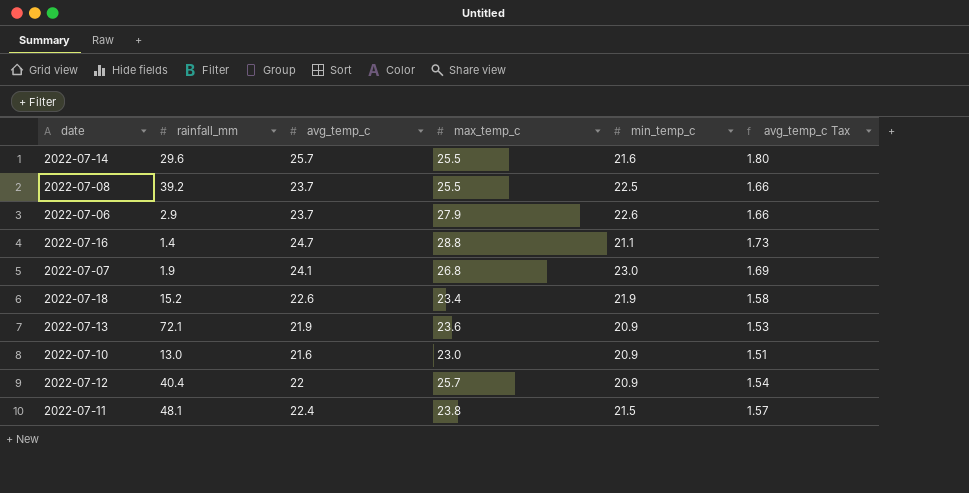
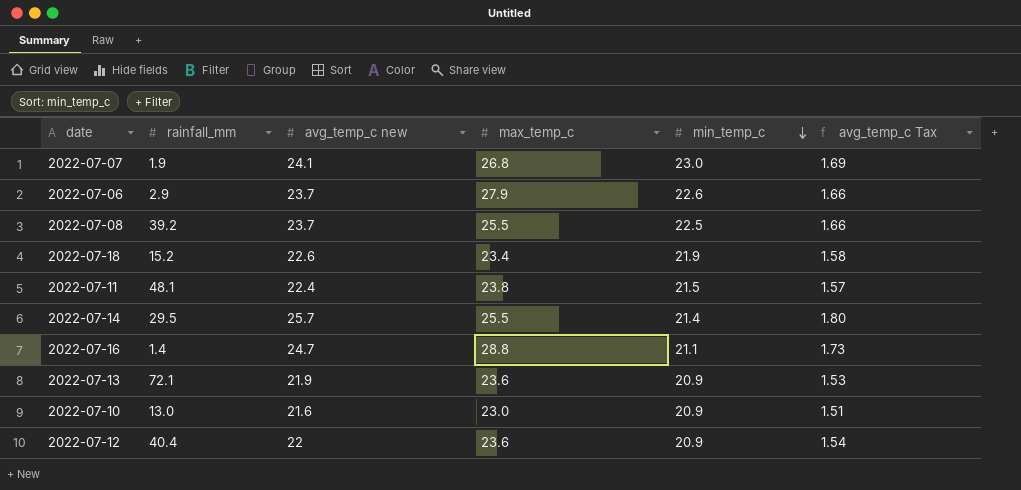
row order: none -> min_temp_c descending
column name: avg_temp_c -> avg_temp_c new
2022-07-14 | rainfall_mm: 29.6 -> 29.5
2022-07-14 | min_temp_c: 21.6 -> 21.4
2022-07-12 | max_temp_c: 25.7 -> 23.6

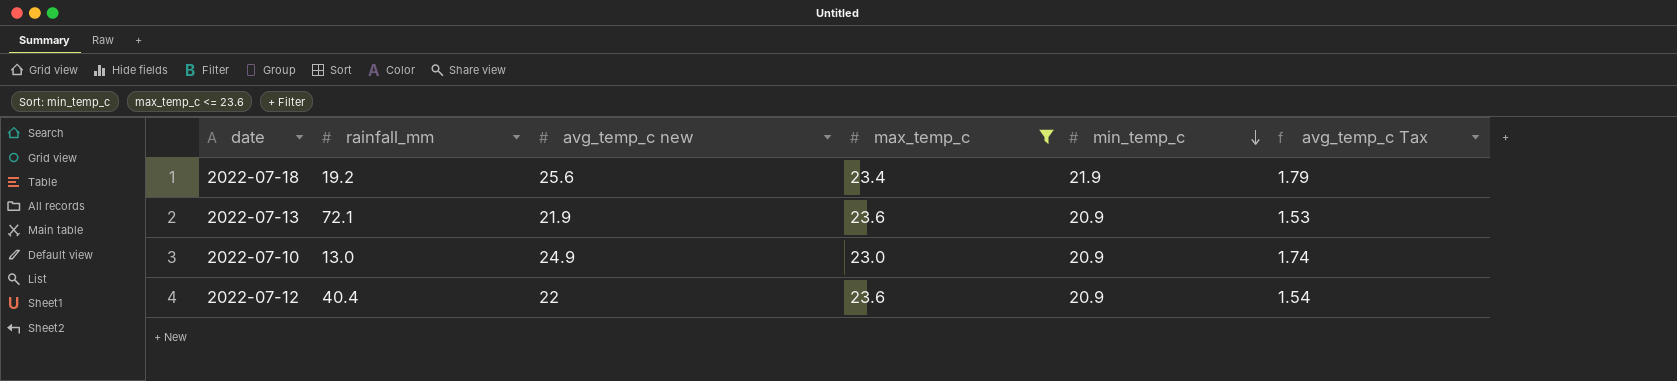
filter: none -> max_temp_c <= 23.6
2022-07-18 | rainfall_mm: 15.2 -> 19.2
2022-07-18 | avg_temp_c new: 22.6 -> 25.6
2022-07-18 | avg_temp_c Tax: 1.58 -> 1.79
2022-07-10 | avg_temp_c new: 21.6 -> 24.9
2022-07-10 | avg_temp_c Tax: 1.51 -> 1.74

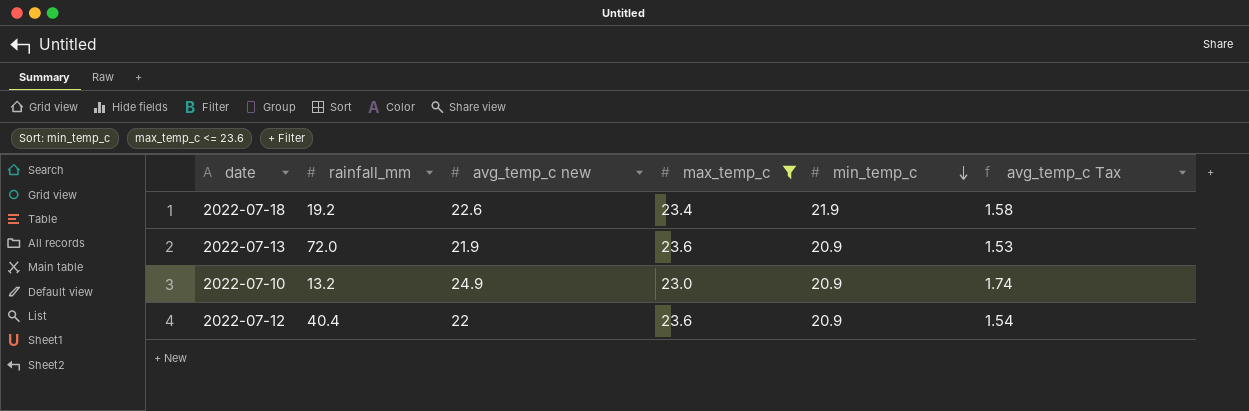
2022-07-18 | avg_temp_c new: 25.6 -> 22.6
2022-07-18 | avg_temp_c Tax: 1.79 -> 1.58
2022-07-13 | rainfall_mm: 72.1 -> 72.0
2022-07-10 | rainfall_mm: 13.0 -> 13.2

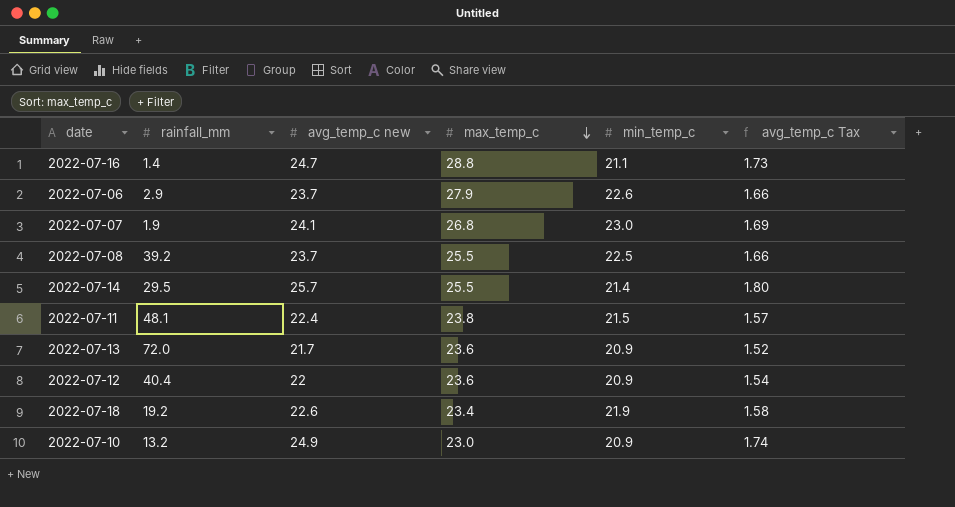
filter: max_temp_c <= 23.6 -> none
row order: min_temp_c descending -> max_temp_c descending
2022-07-13 | avg_temp_c new: 21.9 -> 21.7
2022-07-13 | avg_temp_c Tax: 1.53 -> 1.52

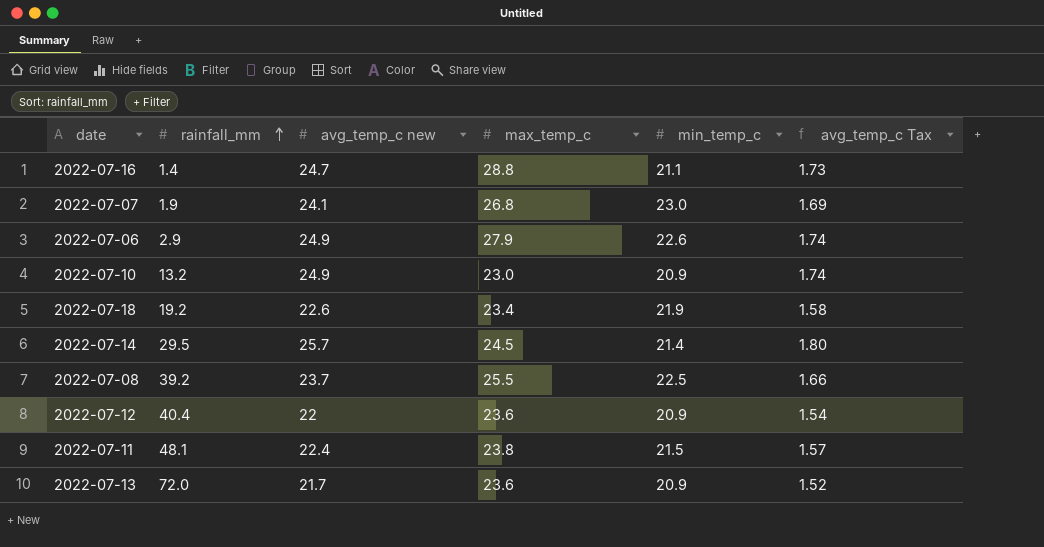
row order: max_temp_c descending -> rainfall_mm ascending
2022-07-06 | avg_temp_c new: 23.7 -> 24.9
2022-07-06 | avg_temp_c Tax: 1.66 -> 1.74
2022-07-14 | max_temp_c: 25.5 -> 24.5

